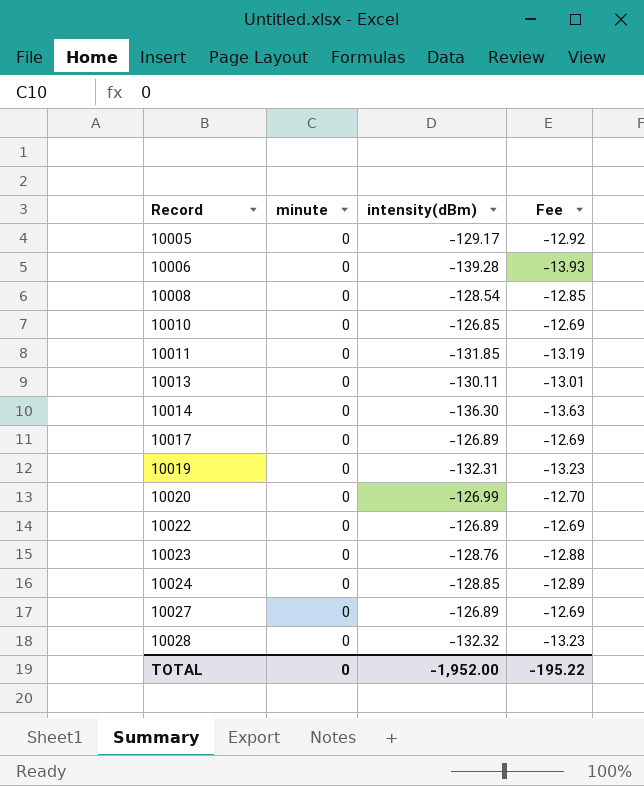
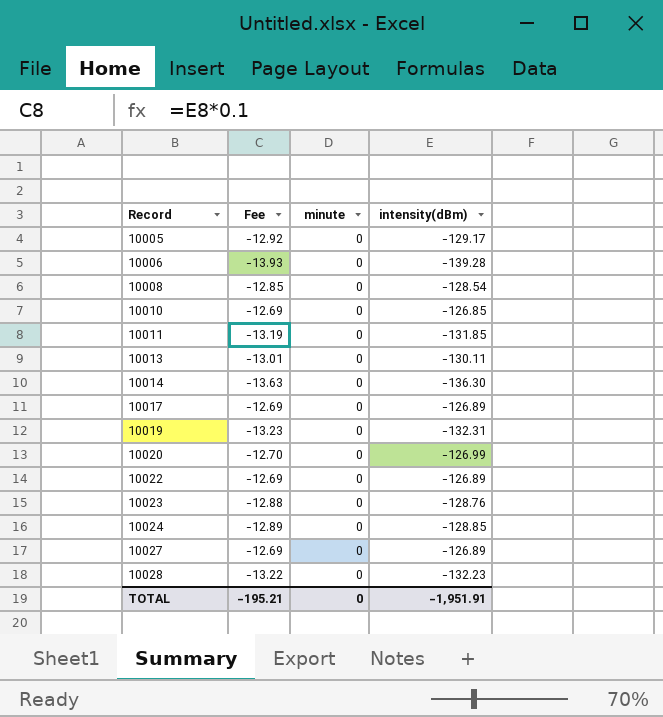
column Fee | position: 4 -> 2
10028 | Fee: -13.23 -> -13.22
10028 | intensity(dBm): -132.32 -> -132.23
TOTAL | Fee: -195.22 -> -195.21
TOTAL | intensity(dBm): -1,952.00 -> -1,951.91

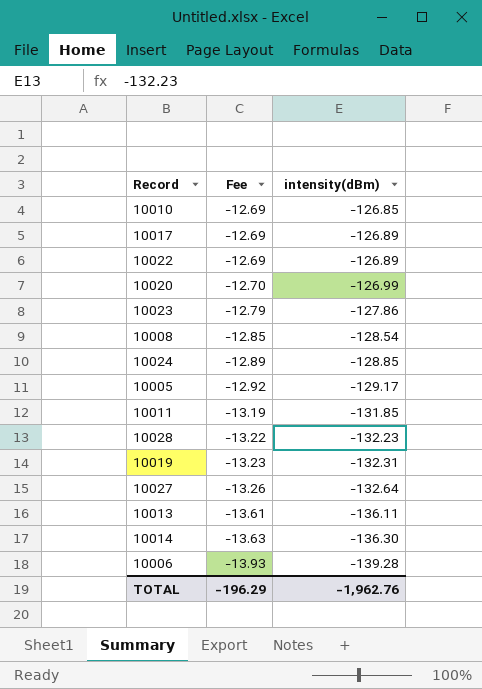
row order: Record ascending -> Fee descending
column minute | position: 3 -> none
10023 | Fee: -12.88 -> -12.79
10023 | intensity(dBm): -128.76 -> -127.86
10027 | Fee: -12.69 -> -13.26
10027 | intensity(dBm): -126.89 -> -132.64
10013 | Fee: -13.01 -> -13.61
10013 | intensity(dBm): -130.11 -> -136.11
TOTAL | Fee: -195.21 -> -196.29
TOTAL | intensity(dBm): -1,951.91 -> -1,962.76

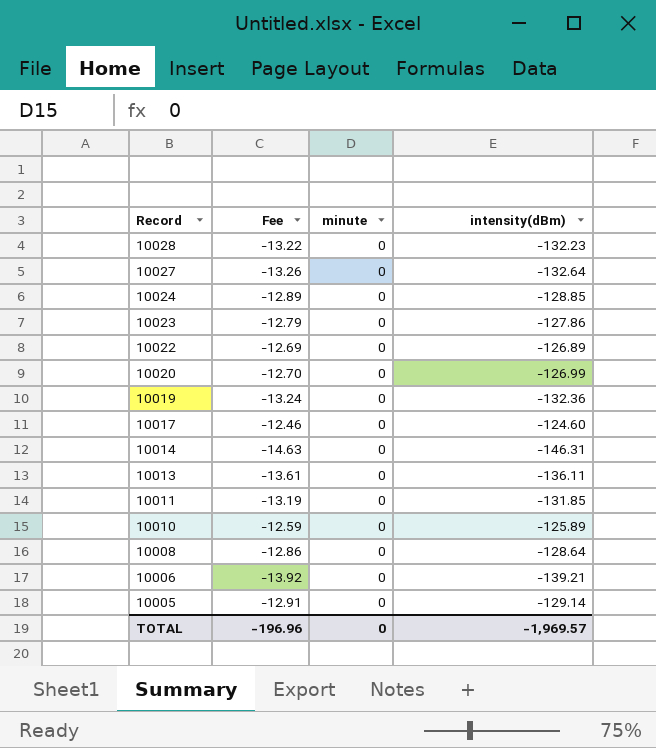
row order: Fee descending -> Record descending
column minute | position: none -> 3
10019 | Fee: -13.23 -> -13.24
10019 | intensity(dBm): -132.31 -> -132.36
10017 | Fee: -12.69 -> -12.46
10017 | intensity(dBm): -126.89 -> -124.60
10014 | Fee: -13.63 -> -14.63
10014 | intensity(dBm): -136.30 -> -146.31
10010 | Fee: -12.69 -> -12.59
10010 | intensity(dBm): -126.85 -> -125.89
10008 | Fee: -12.85 -> -12.86
10008 | intensity(dBm): -128.54 -> -128.64
10006 | Fee: -13.93 -> -13.92
10006 | intensity(dBm): -139.28 -> -139.21
10005 | Fee: -12.92 -> -12.91
10005 | intensity(dBm): -129.17 -> -129.14
TOTAL | Fee: -196.29 -> -196.96
TOTAL | intensity(dBm): -1,962.76 -> -1,969.57

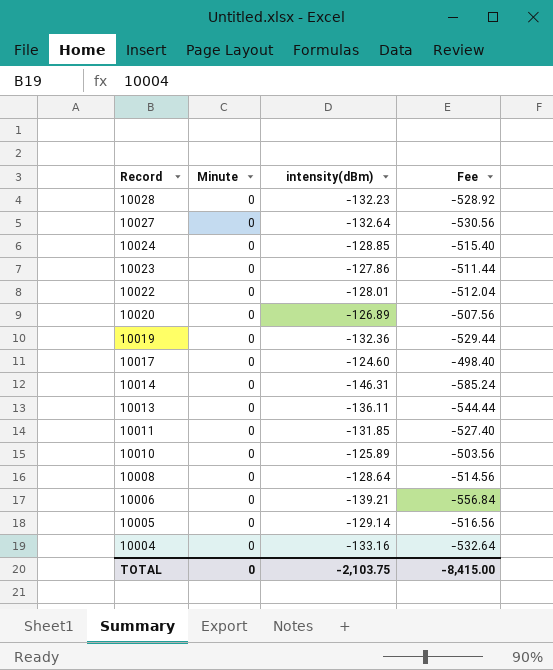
column name: minute -> Minute
column Fee | formula: [intensity(dBm)] * 0.1 -> [intensity(dBm)] * 4
column Fee | position: 2 -> 4
10022 | intensity(dBm): -126.89 -> -128.01
10020 | intensity(dBm): -126.99 -> -126.89
row 10004: none -> 0 | -133.16 | -532.64
TOTAL | intensity(dBm): -1,969.57 -> -2,103.75
TOTAL | Fee: -196.96 -> -8,415.00

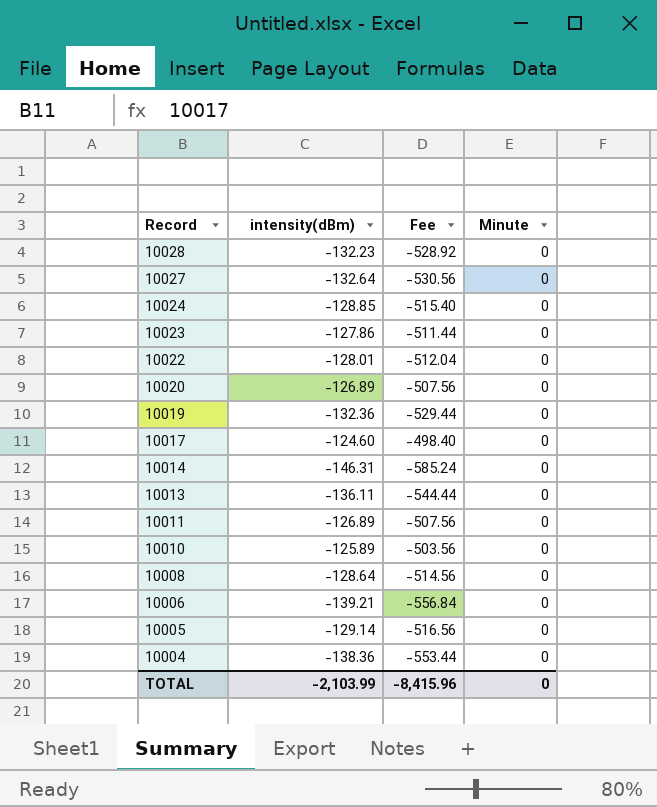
column Minute | position: 2 -> 4
10011 | intensity(dBm): -131.85 -> -126.89
10011 | Fee: -527.40 -> -507.56
10004 | intensity(dBm): -133.16 -> -138.36
10004 | Fee: -532.64 -> -553.44
TOTAL | intensity(dBm): -2,103.75 -> -2,103.99
TOTAL | Fee: -8,415.00 -> -8,415.96

